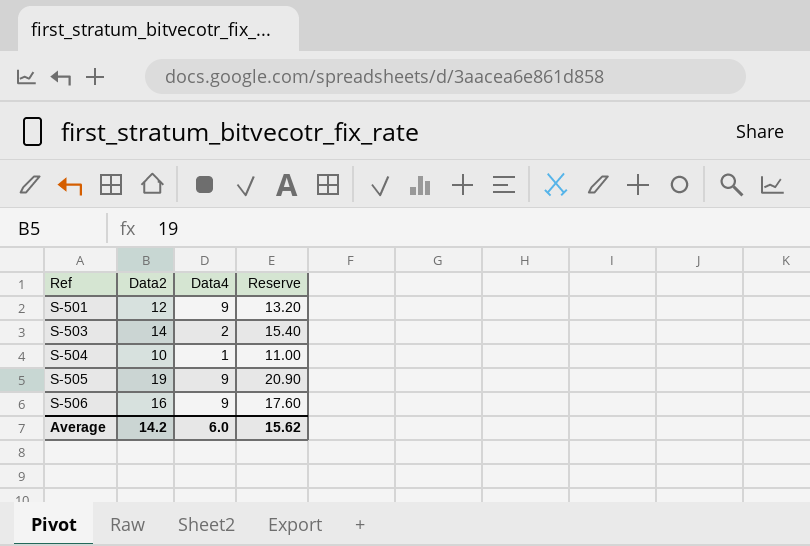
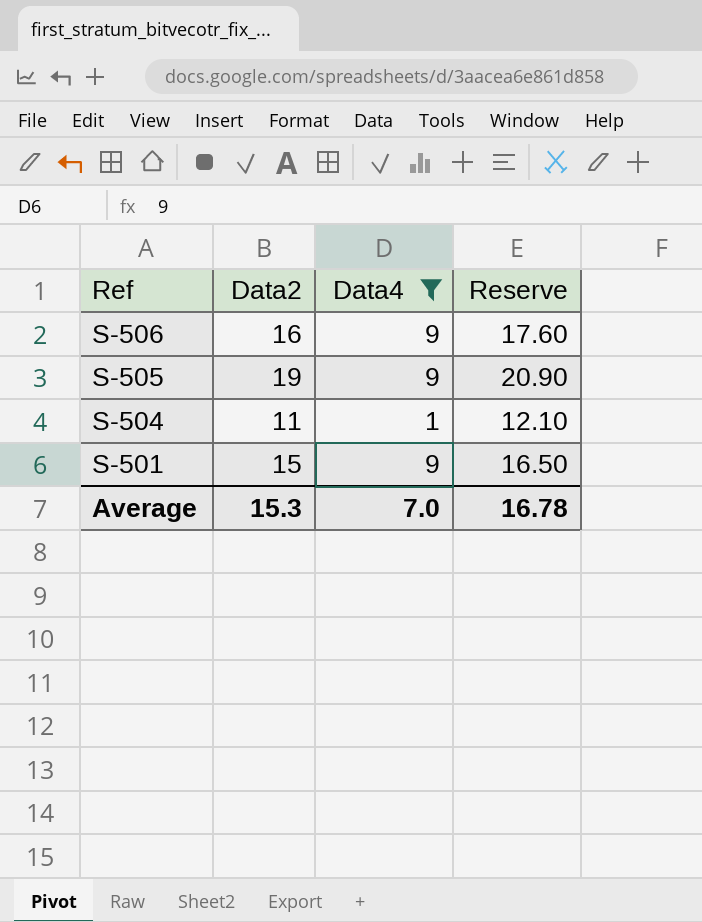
filter: none -> Data4 != 2
row order: Ref ascending -> Ref descending
S-504 | Data2: 10 -> 11
S-504 | Reserve: 11.00 -> 12.10
S-501 | Data2: 12 -> 15
S-501 | Reserve: 13.20 -> 16.50
Average | Data2: 14.2 -> 15.3
Average | Data4: 6.0 -> 7.0
Average | Reserve: 15.62 -> 16.78

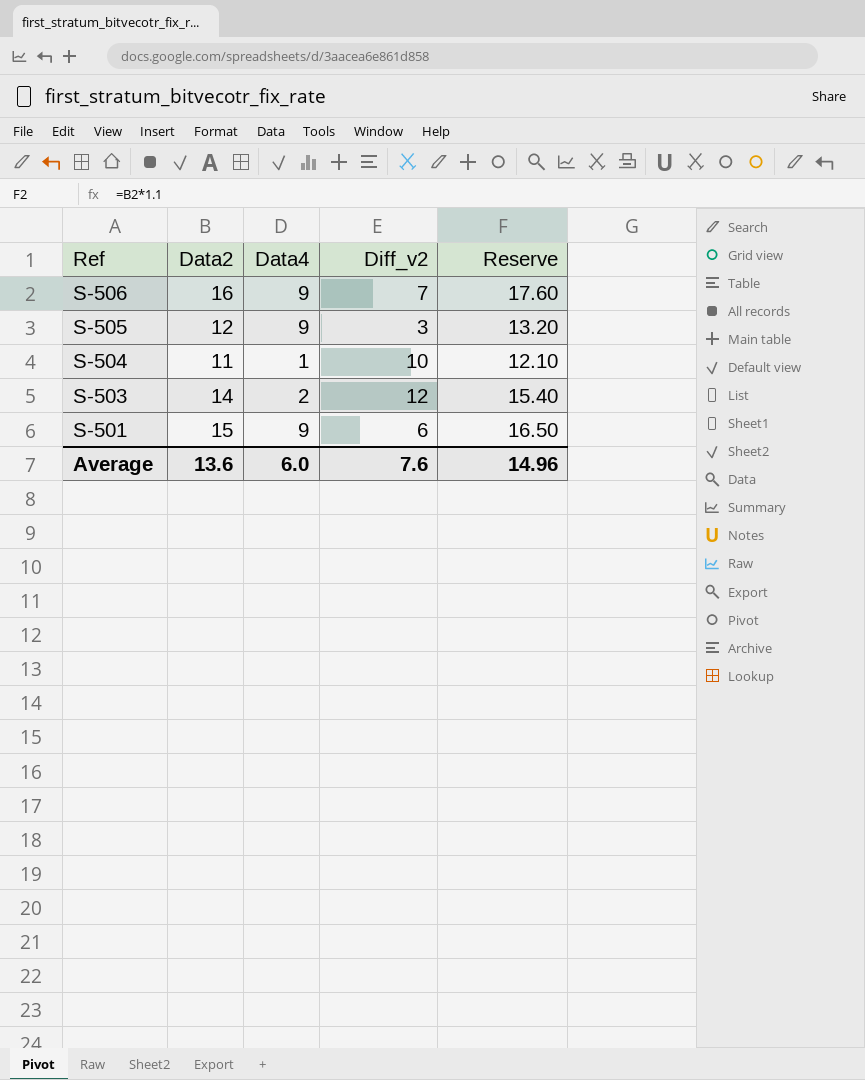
filter: Data4 != 2 -> none
column Diff_v2 | formula: none -> [Data2] - [Data4]
S-505 | Data2: 19 -> 12
S-505 | Reserve: 20.90 -> 13.20
Average | Data2: 15.3 -> 13.6
Average | Data4: 7.0 -> 6.0
Average | Reserve: 16.78 -> 14.96

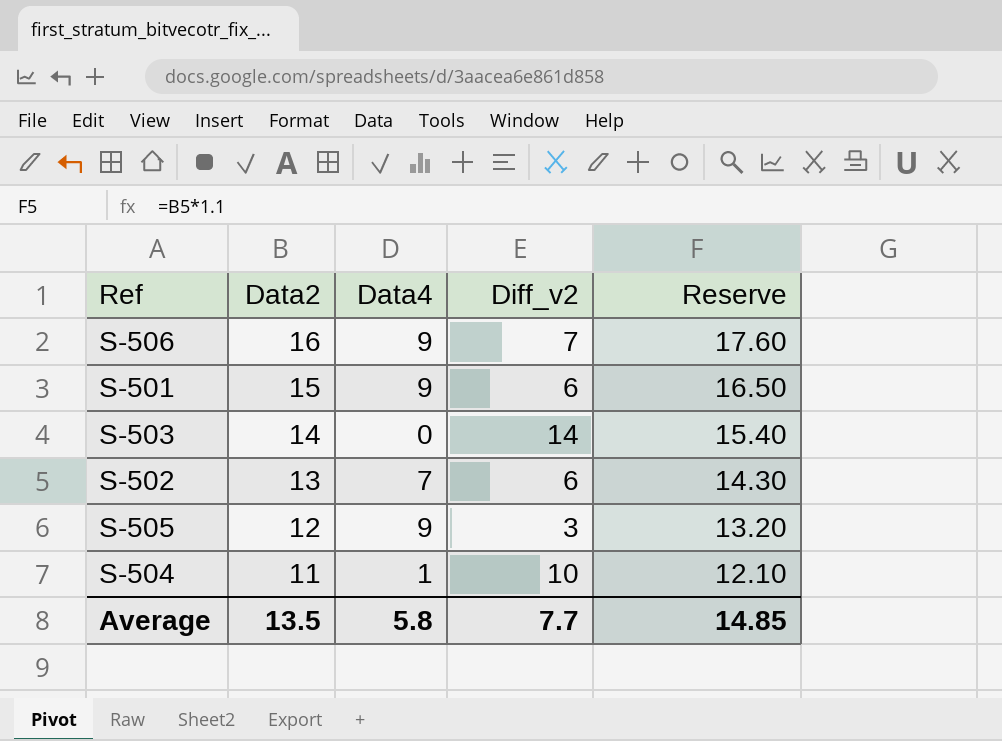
row order: Ref descending -> Data2 descending
S-503 | Data4: 2 -> 0
S-503 | Diff_v2: 12 -> 14
row S-502: none -> 13 | 7 | 6 | 14.30
Average | Data2: 13.6 -> 13.5
Average | Data4: 6.0 -> 5.8
Average | Diff_v2: 7.6 -> 7.7
Average | Reserve: 14.96 -> 14.85

